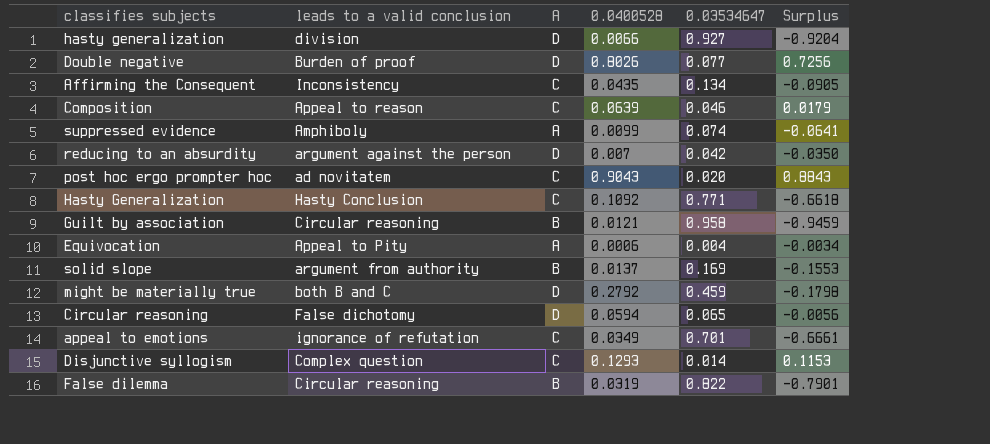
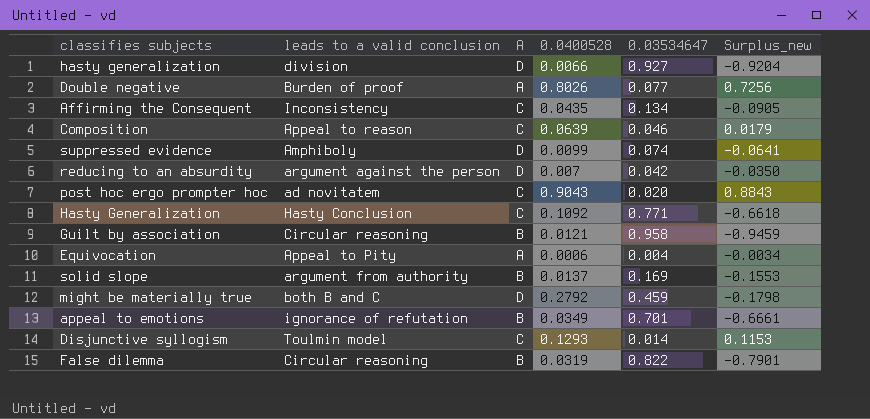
column name: Surplus -> Surplus_new
row Circular reasoning: False dichotomy | D | 0.0594 | 0.065 | -0.0056 -> none
Double negative | A: D -> A
suppressed evidence | A: A -> D
appeal to emotions | A: C -> B
Disjunctive syllogism | leads to a valid conclusion: Complex question -> Toulmin model

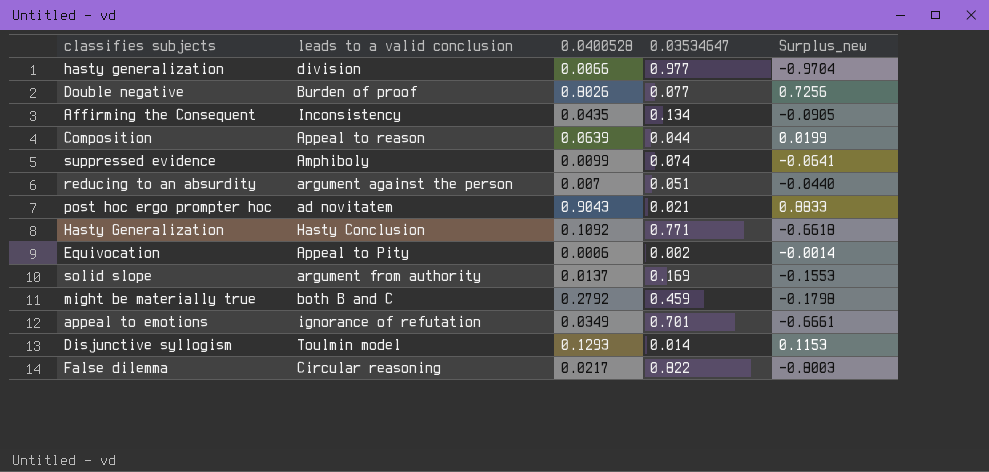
column A | position: 3 -> none
row Guilt by association: Circular reasoning | B | 0.0121 | 0.958 | -0.9459 -> none
hasty generalization | 0.03534647: 0.927 -> 0.977
hasty generalization | Surplus_new: -0.9204 -> -0.9704
Composition | 0.03534647: 0.046 -> 0.044
Composition | Surplus_new: 0.0179 -> 0.0199
reducing to an absurdity | 0.03534647: 0.042 -> 0.051
reducing to an absurdity | Surplus_new: -0.0350 -> -0.0440
post hoc ergo prompter hoc | 0.03534647: 0.020 -> 0.021
post hoc ergo prompter hoc | Surplus_new: 0.8843 -> 0.8833
Equivocation | 0.03534647: 0.004 -> 0.002
Equivocation | Surplus_new: -0.0034 -> -0.0014
False dilemma | 0.0400528: 0.0319 -> 0.0217
False dilemma | Surplus_new: -0.7901 -> -0.8003

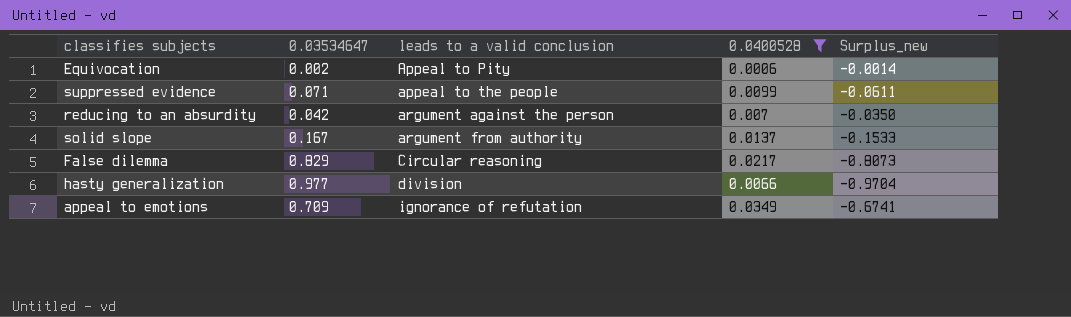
filter: none -> 0.0400528 <= 0.0349
row order: none -> leads to a valid conclusion ascending
column 0.03534647 | position: 4 -> 2
suppressed evidence | 0.03534647: 0.074 -> 0.071
suppressed evidence | leads to a valid conclusion: Amphiboly -> appeal to the people
suppressed evidence | Surplus_new: -0.0641 -> -0.0611
reducing to an absurdity | 0.03534647: 0.051 -> 0.042
reducing to an absurdity | Surplus_new: -0.0440 -> -0.0350
solid slope | 0.03534647: 0.169 -> 0.167
solid slope | Surplus_new: -0.1553 -> -0.1533
False dilemma | 0.03534647: 0.822 -> 0.829
False dilemma | Surplus_new: -0.8003 -> -0.8073
appeal to emotions | 0.03534647: 0.701 -> 0.709
appeal to emotions | Surplus_new: -0.6661 -> -0.6741

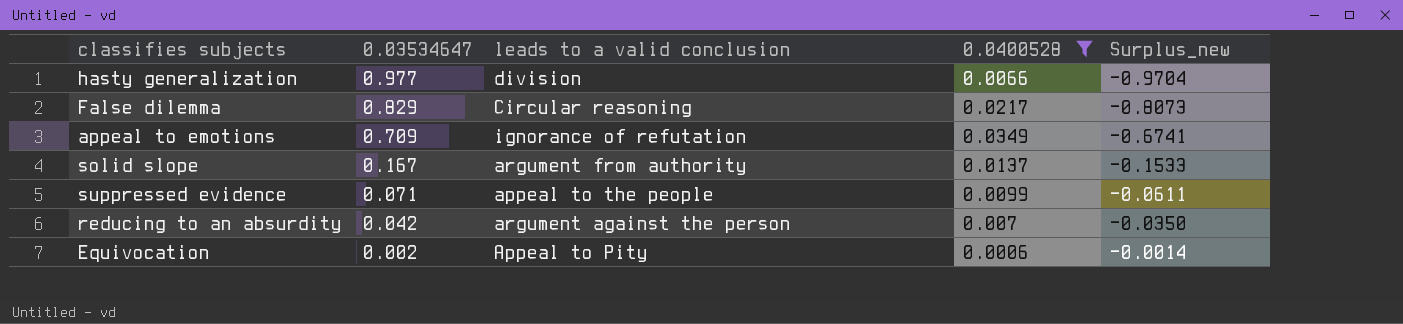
row order: leads to a valid conclusion ascending -> 0.03534647 descending

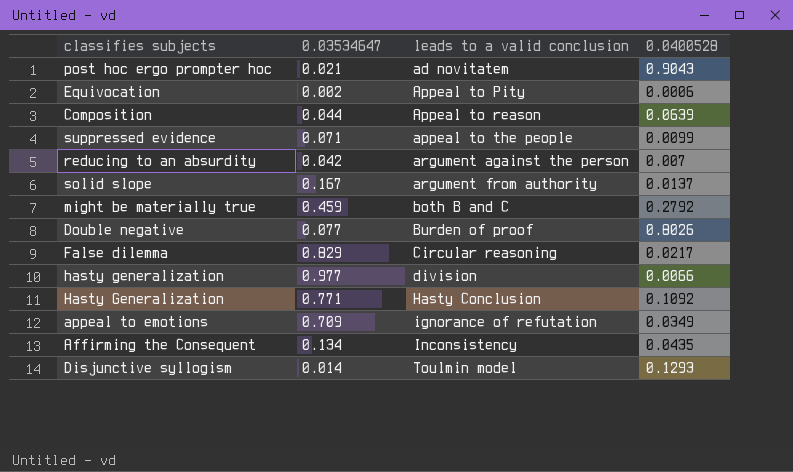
filter: 0.0400528 <= 0.0349 -> none
row order: 0.03534647 descending -> leads to a valid conclusion ascending
column Surplus_new | formula: [0.0400528] - [0.03534647] -> none

